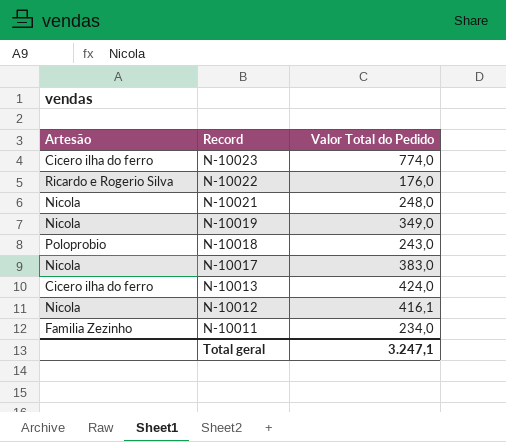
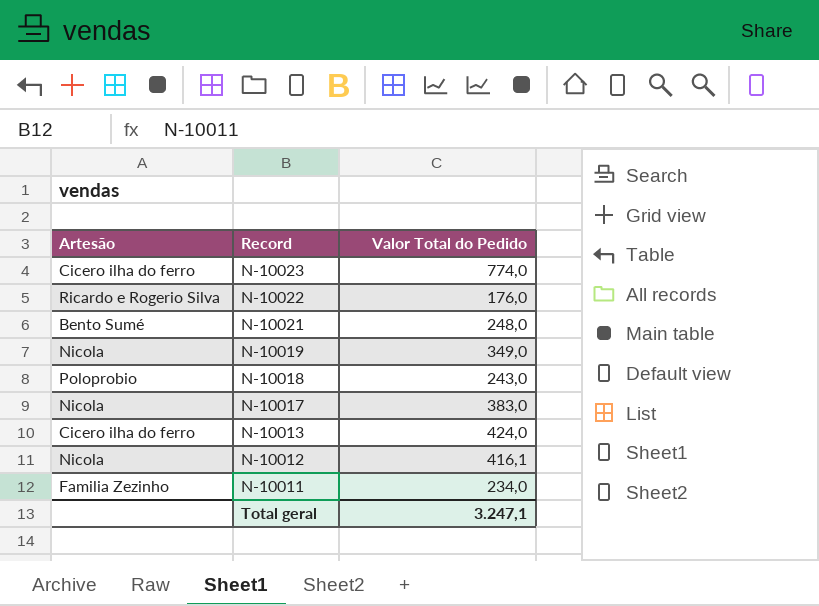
N-10021 | Artesão: Nicola -> Bento Sumé

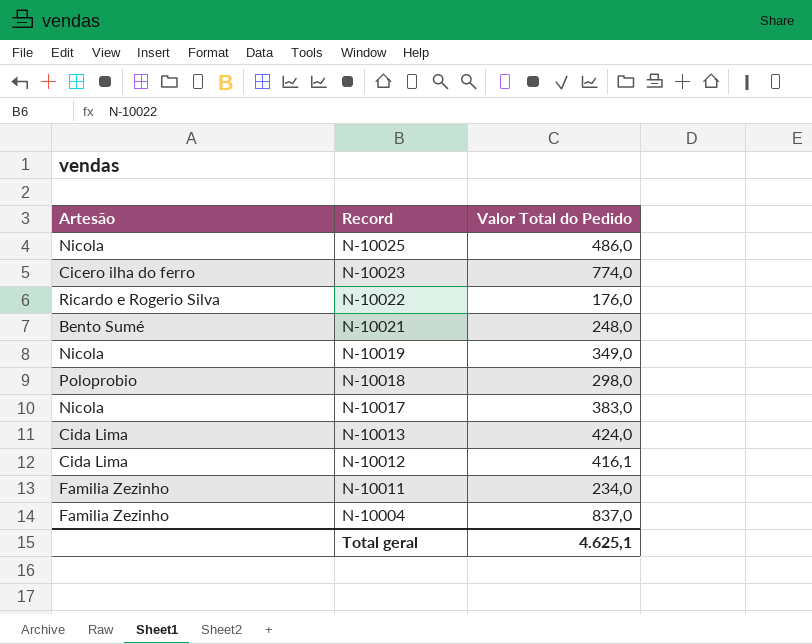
row N-10025: none -> Nicola | 486,0
N-10018 | Valor Total do Pedido: 243,0 -> 298,0
N-10013 | Artesão: Cicero ilha do ferro -> Cida Lima
N-10012 | Artesão: Nicola -> Cida Lima
row N-10004: none -> Familia Zezinho | 837,0
Total geral | Valor Total do Pedido: 3.247,1 -> 4.625,1

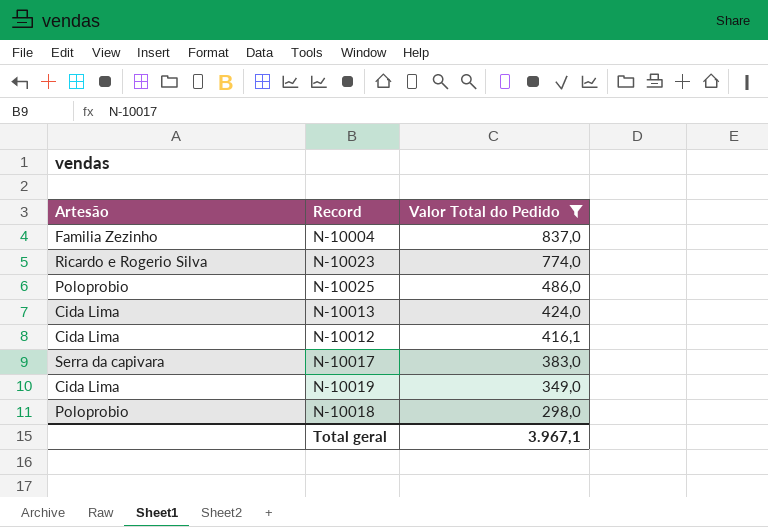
filter: none -> Valor Total do Pedido >= 298,0
row order: Record descending -> Valor Total do Pedido descending
N-10023 | Artesão: Cicero ilha do ferro -> Ricardo e Rogerio Silva
N-10025 | Artesão: Nicola -> Poloprobio
N-10017 | Artesão: Nicola -> Serra da capivara
N-10019 | Artesão: Nicola -> Cida Lima
Total geral | Valor Total do Pedido: 4.625,1 -> 3.967,1

